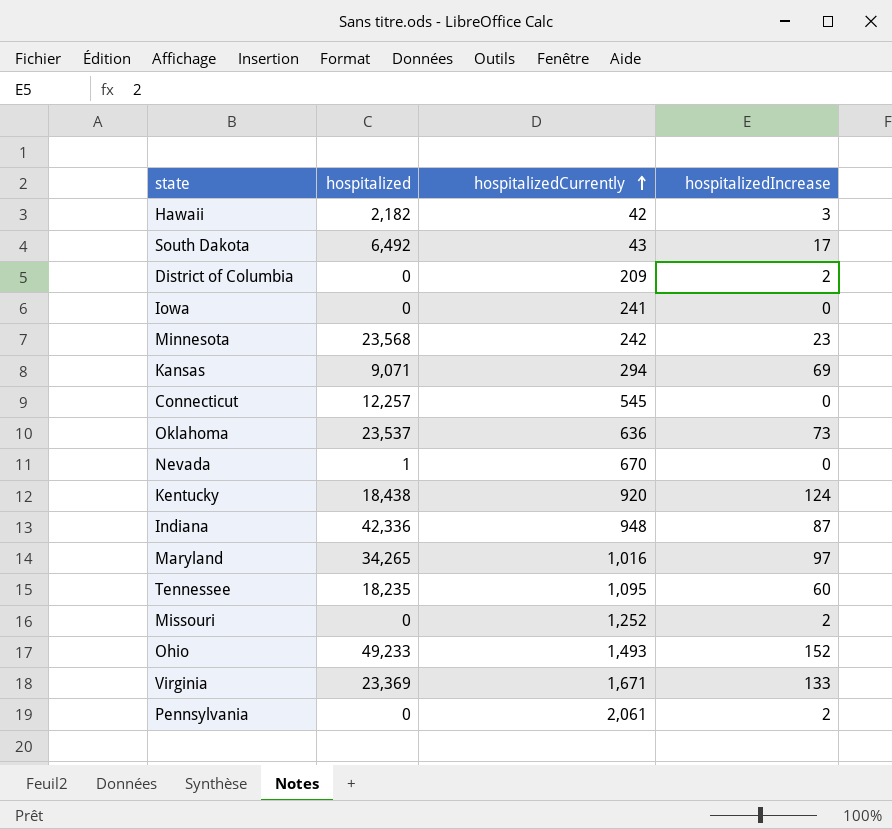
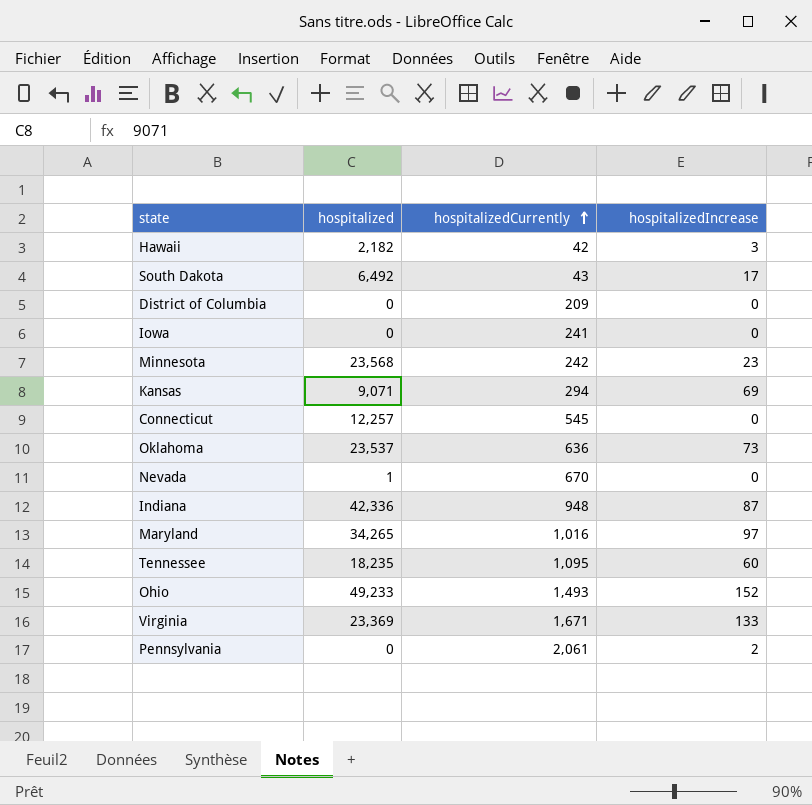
row Kentucky: 18,438 | 920 | 124 -> none
row Missouri: 0 | 1,252 | 2 -> none
District of Columbia | hospitalizedIncrease: 2 -> 0

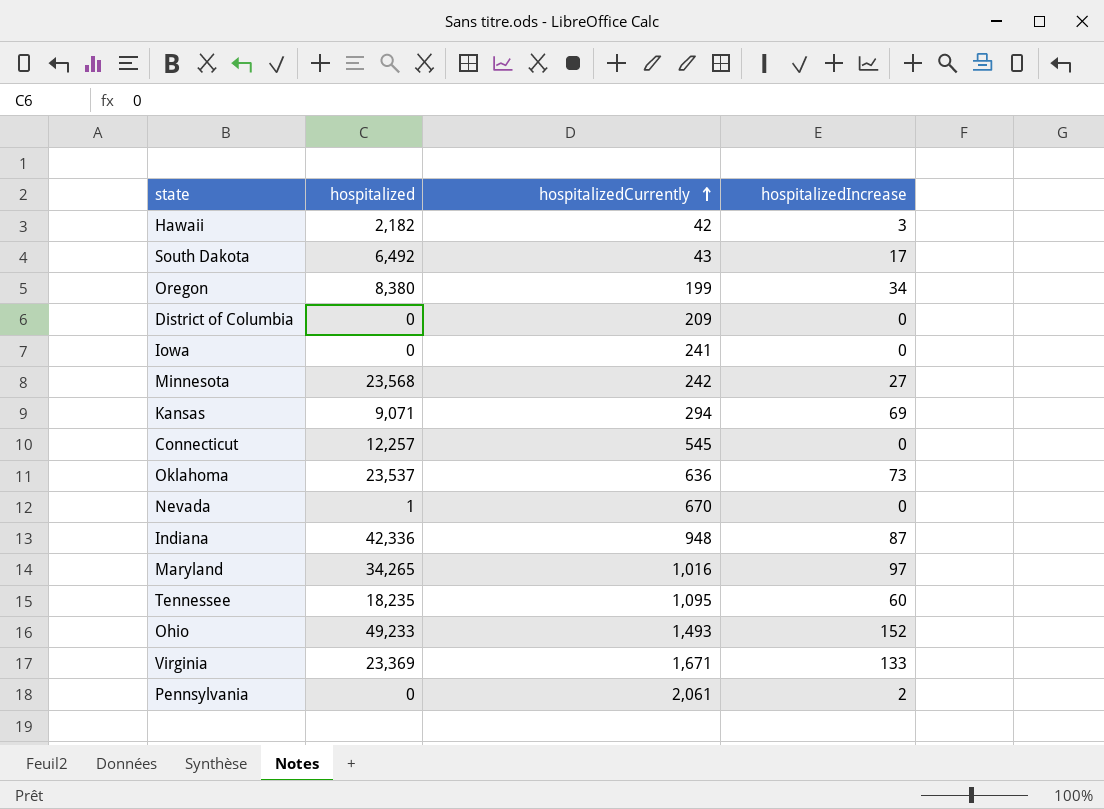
row Oregon: none -> 8,380 | 199 | 34
Minnesota | hospitalizedIncrease: 23 -> 27

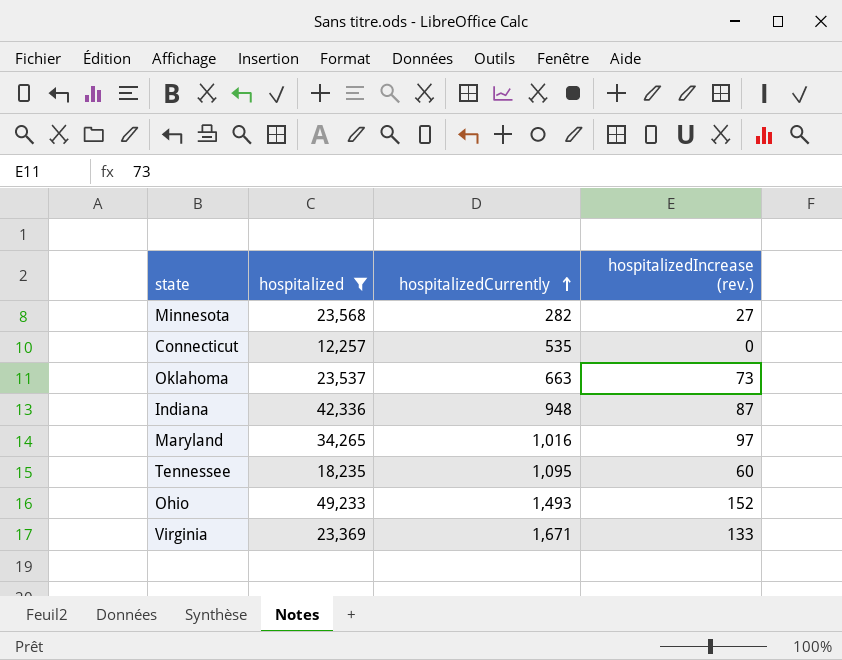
filter: none -> hospitalized >= 12,257
column name: hospitalizedIncrease -> hospitalizedIncrease (rev.)
Minnesota | hospitalizedCurrently: 242 -> 282
Connecticut | hospitalizedCurrently: 545 -> 535
Oklahoma | hospitalizedCurrently: 636 -> 663

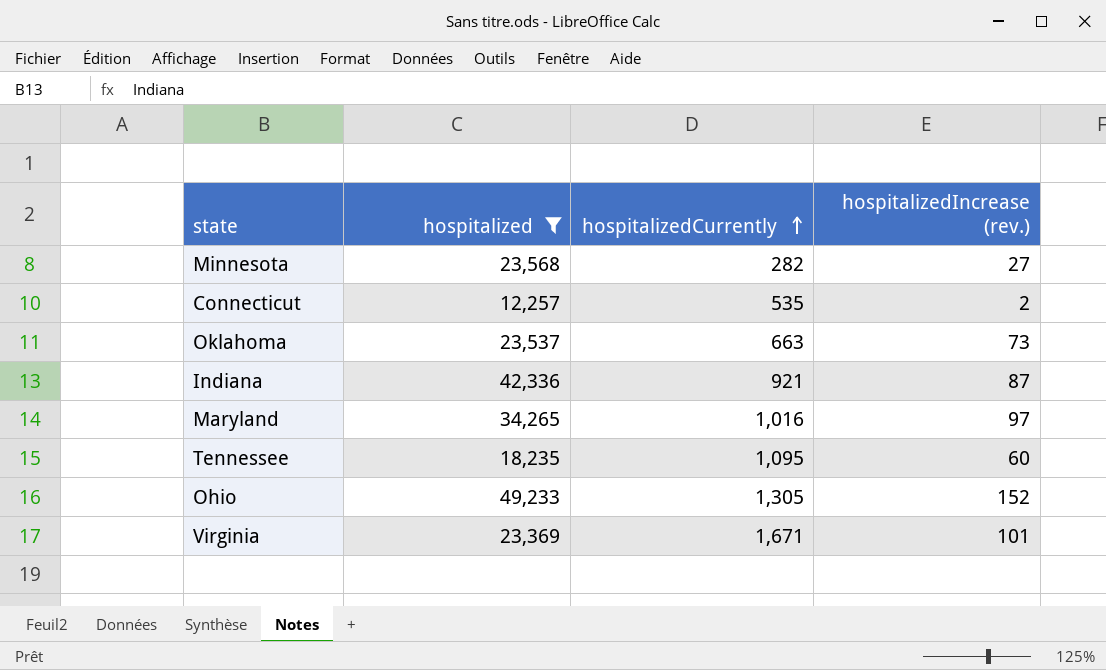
Connecticut | hospitalizedIncrease (rev.): 0 -> 2
Indiana | hospitalizedCurrently: 948 -> 921
Ohio | hospitalizedCurrently: 1,493 -> 1,305
Virginia | hospitalizedIncrease (rev.): 133 -> 101

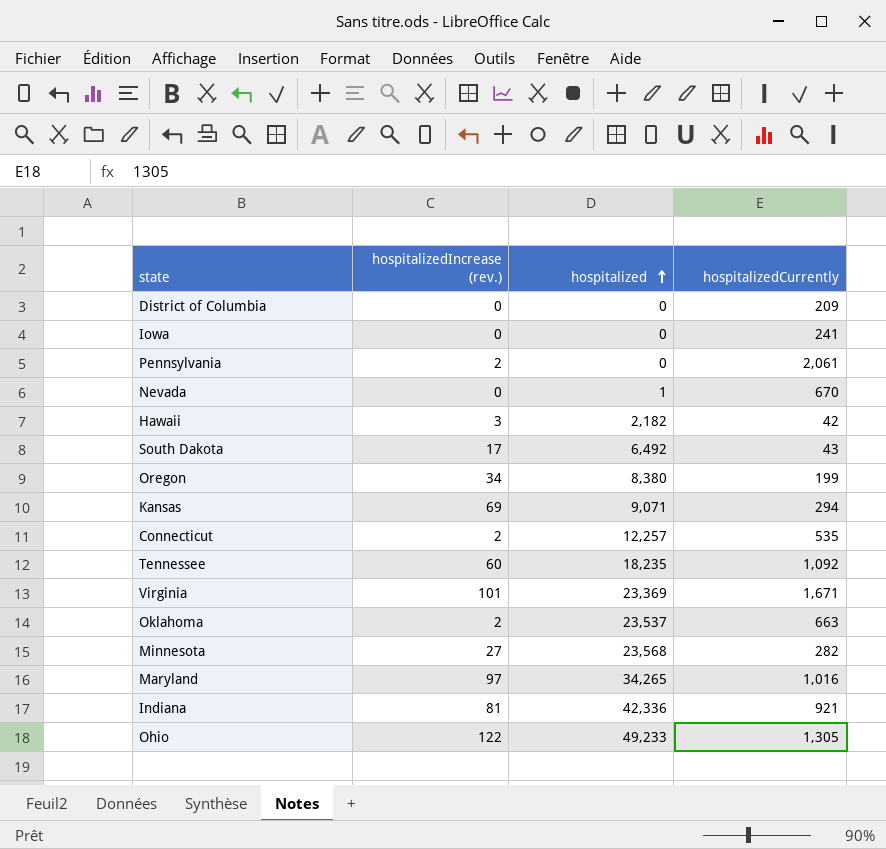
filter: hospitalized >= 12,257 -> none
row order: hospitalizedCurrently ascending -> hospitalized ascending
column hospitalizedIncrease (rev.) | position: 4 -> 2
Tennessee | hospitalizedCurrently: 1,095 -> 1,092
Oklahoma | hospitalizedIncrease (rev.): 73 -> 2
Indiana | hospitalizedIncrease (rev.): 87 -> 81
Ohio | hospitalizedIncrease (rev.): 152 -> 122

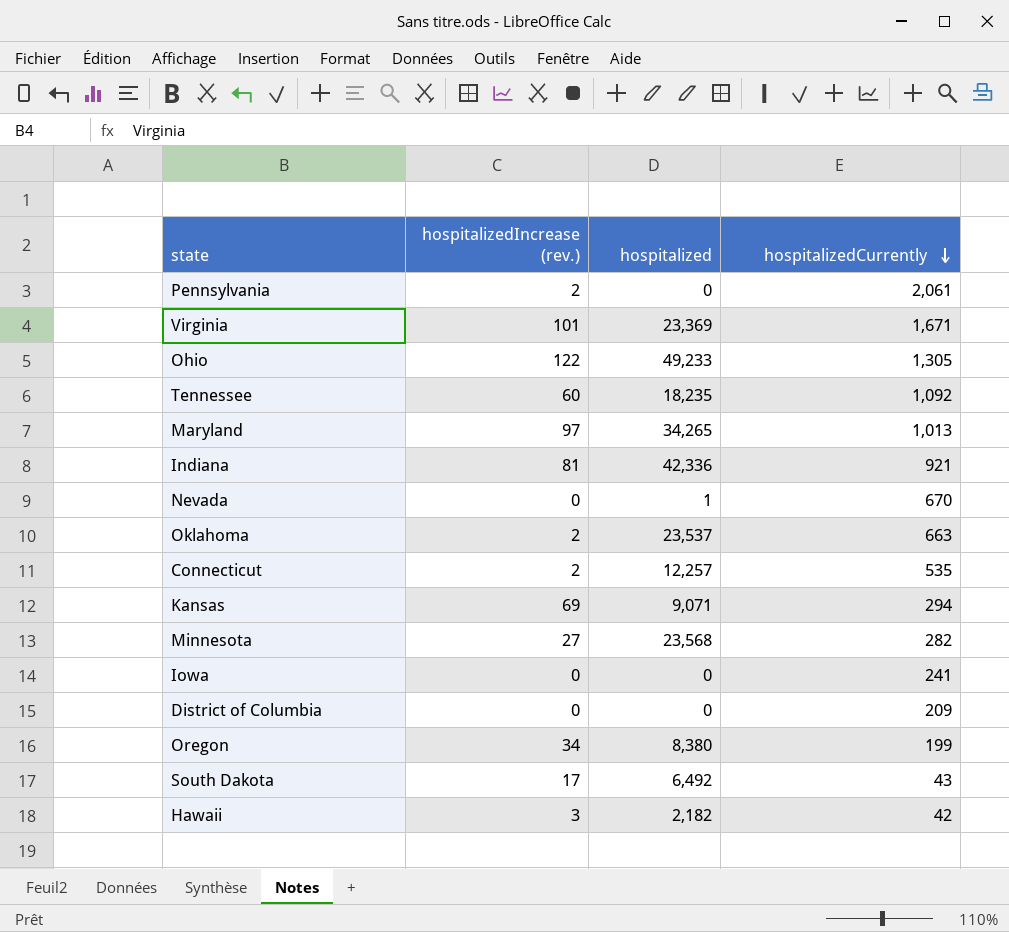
row order: hospitalized ascending -> hospitalizedCurrently descending
Maryland | hospitalizedCurrently: 1,016 -> 1,013

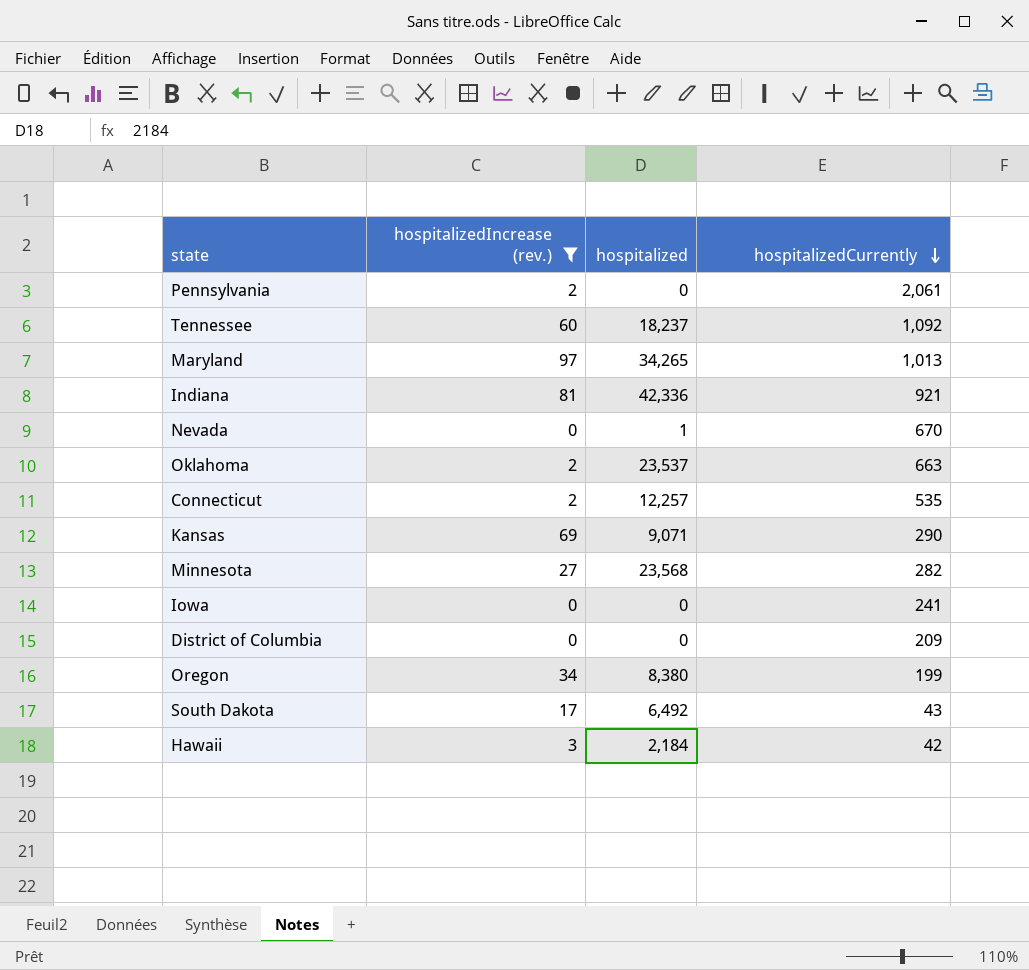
filter: none -> hospitalizedIncrease (rev.) <= 97
Tennessee | hospitalized: 18,235 -> 18,237
Kansas | hospitalizedCurrently: 294 -> 290
Hawaii | hospitalized: 2,182 -> 2,184

